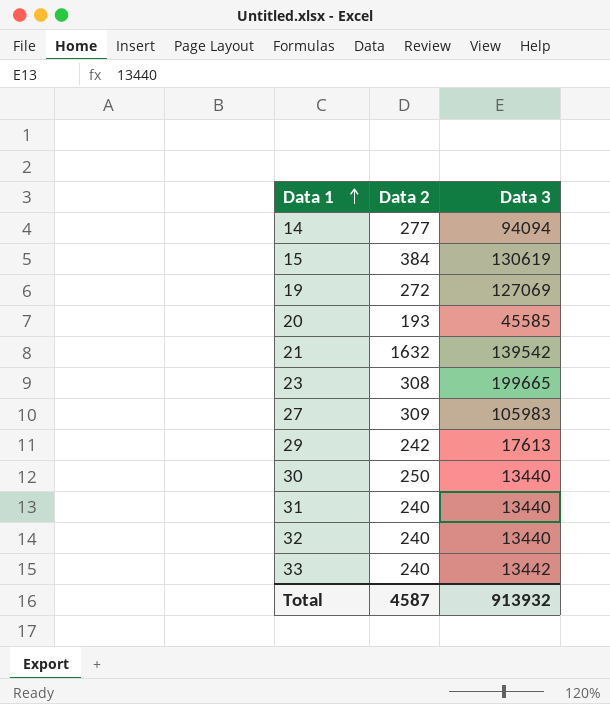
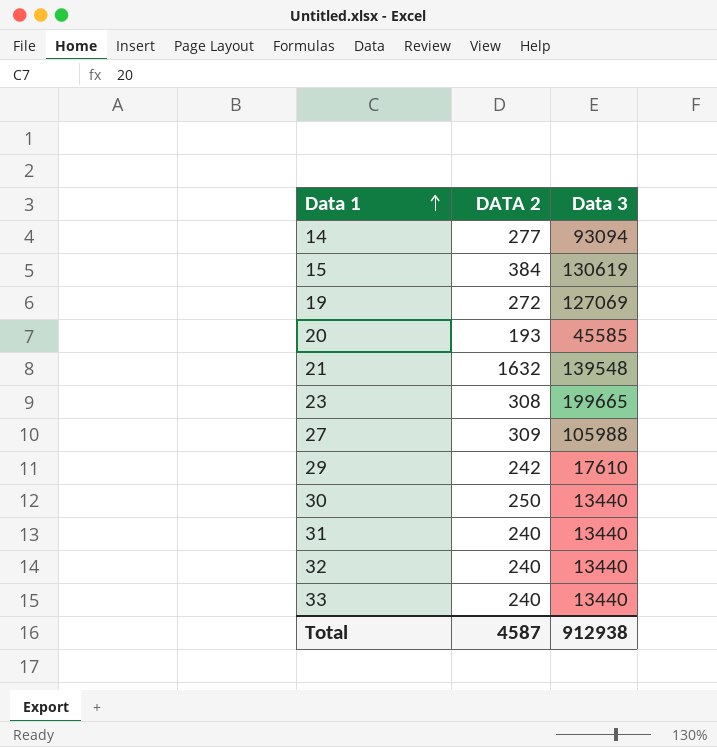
column name: Data 2 -> DATA 2
14 | Data 3: 94094 -> 93094
21 | Data 3: 139542 -> 139548
27 | Data 3: 105983 -> 105988
29 | Data 3: 17613 -> 17610
33 | Data 3: 13442 -> 13440
Total | Data 3: 913932 -> 912938

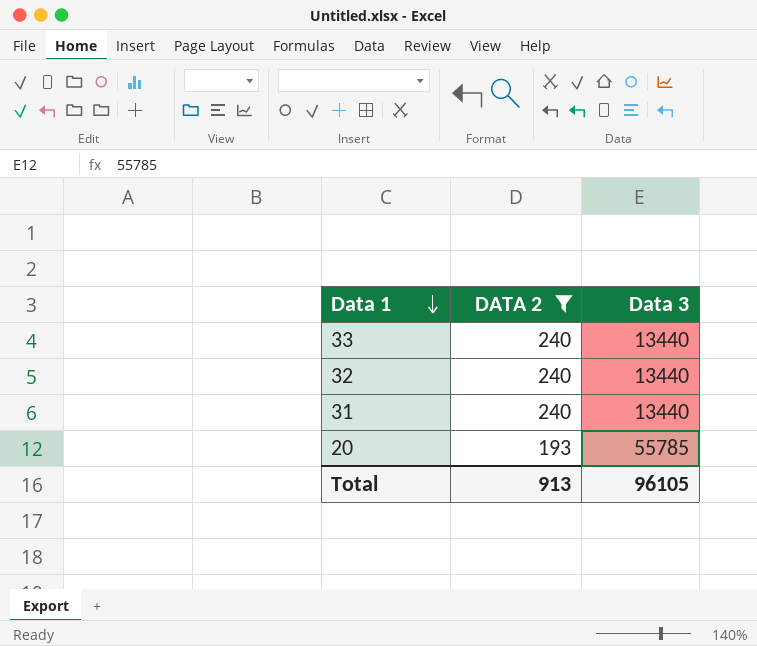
filter: none -> DATA 2 <= 240
row order: Data 1 ascending -> Data 1 descending
20 | Data 3: 45585 -> 55785
Total | DATA 2: 4587 -> 913
Total | Data 3: 912938 -> 96105

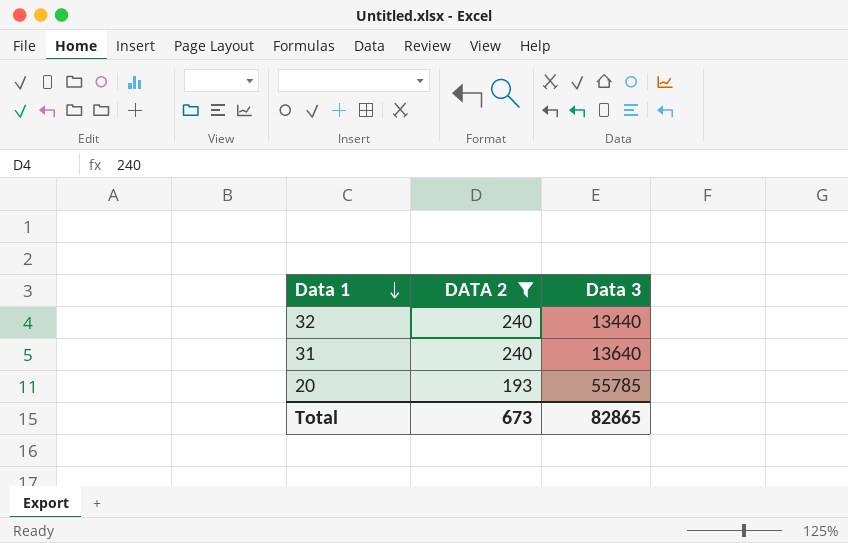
row 33: 240 | 13440 -> none
31 | Data 3: 13440 -> 13640
Total | DATA 2: 913 -> 673
Total | Data 3: 96105 -> 82865

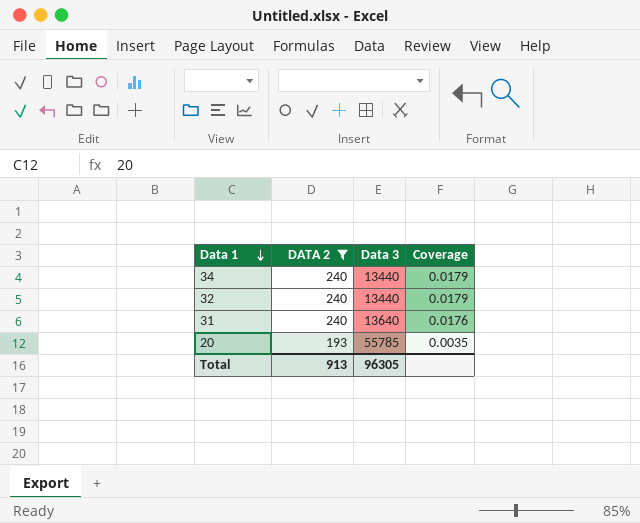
column Coverage | formula: none -> [DATA 2] / [Data 3]
row 34: none -> 240 | 13440 | 0.0179
Total | DATA 2: 673 -> 913
Total | Data 3: 82865 -> 96305

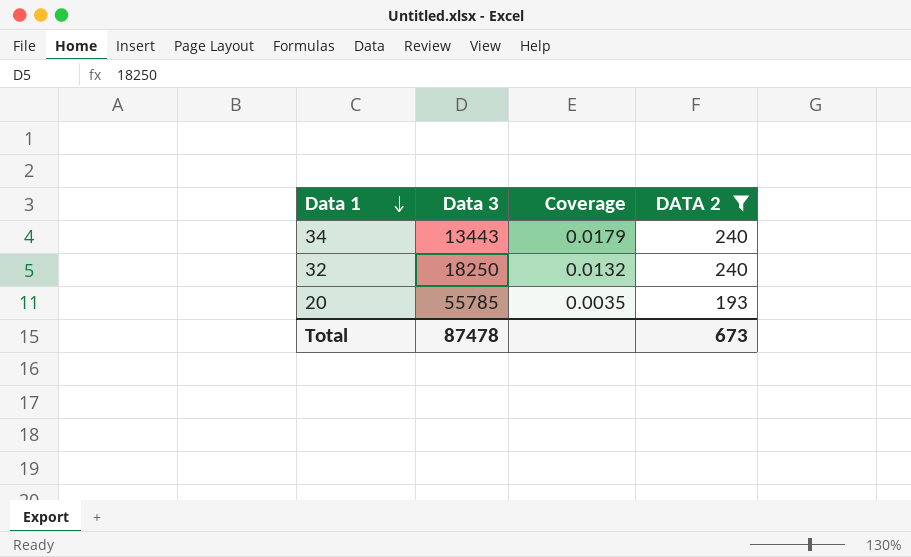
column DATA 2 | position: 2 -> 4
row 31: 240 | 13640 | 0.0176 -> none
34 | Data 3: 13440 -> 13443
32 | Data 3: 13440 -> 18250
32 | Coverage: 0.0179 -> 0.0132
Total | Data 3: 96305 -> 87478
Total | DATA 2: 913 -> 673

